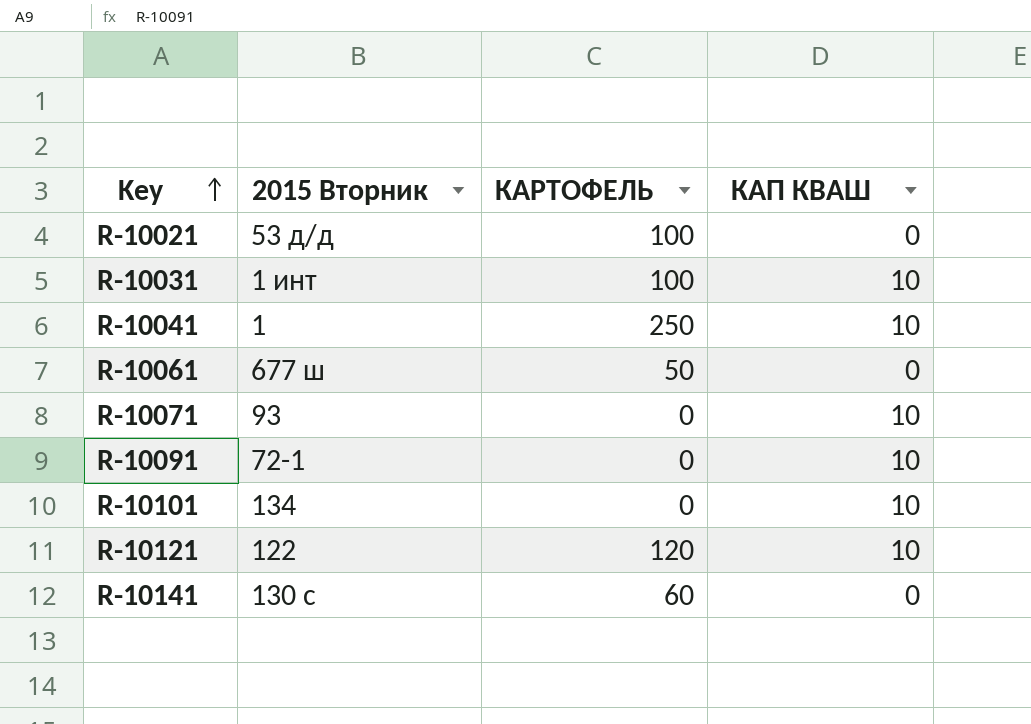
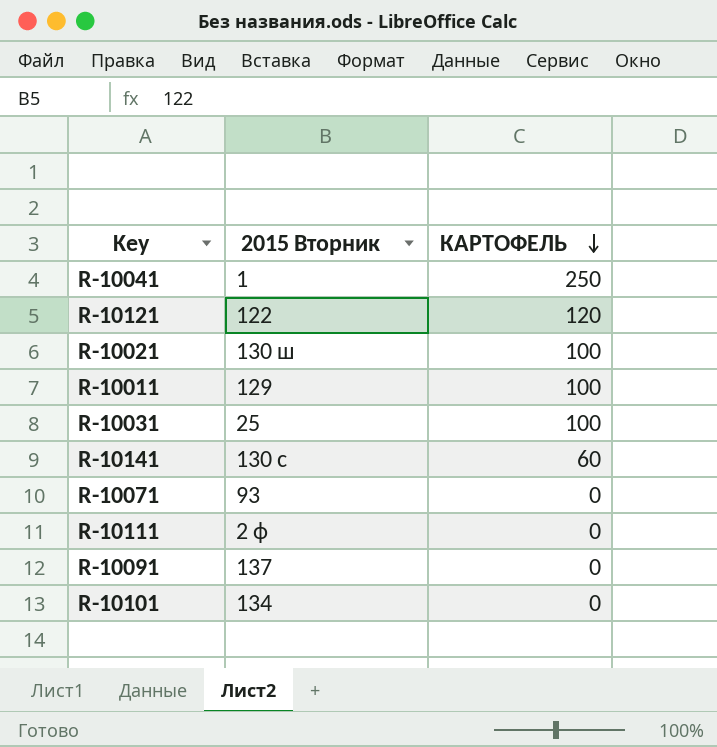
row order: Key ascending -> КАРТОФЕЛЬ descending
column КАП КВАШ | position: 4 -> none
row R-10061: 677 ш | 50 | 0 -> none
R-10021 | 2015 Вторник: 53 д/д -> 130 ш
row R-10011: none -> 129 | 100
R-10031 | 2015 Вторник: 1 инт -> 25
row R-10111: none -> 2 ф | 0
R-10091 | 2015 Вторник: 72-1 -> 137

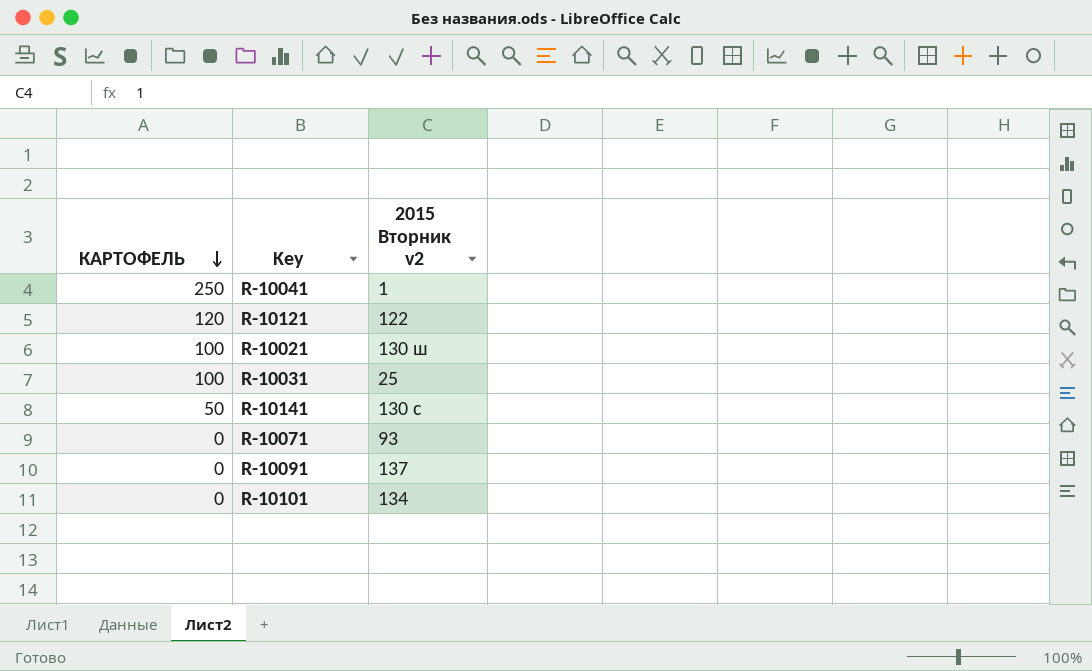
column КАРТОФЕЛЬ | position: 3 -> 1
column name: 2015 Вторник -> 2015 Вторник v2
row R-10011: 129 | 100 -> none
row R-10111: 2 ф | 0 -> none
R-10141 | КАРТОФЕЛЬ: 60 -> 50

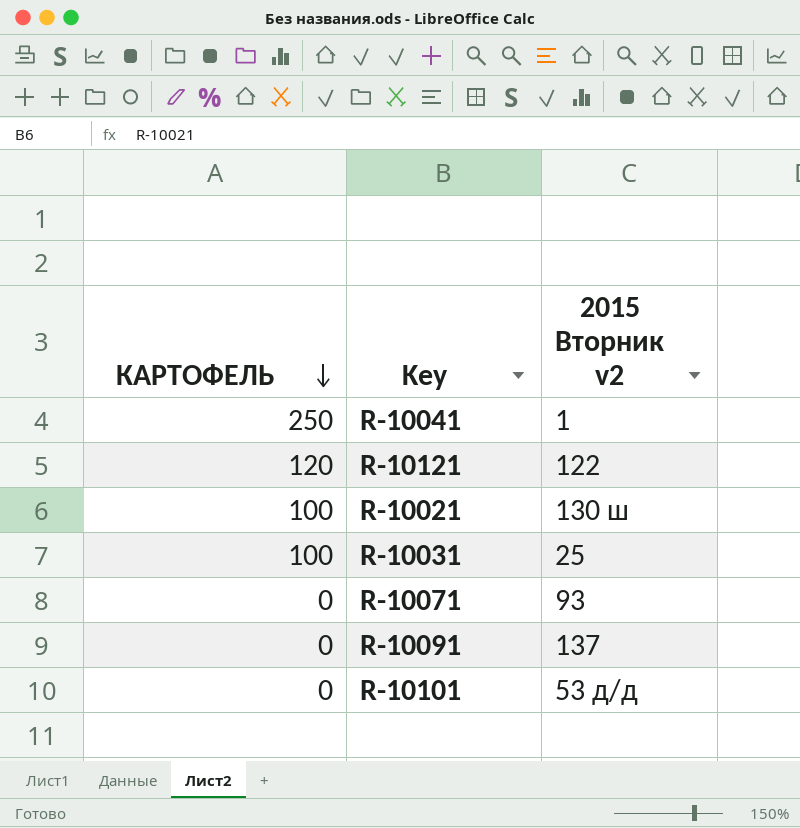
row R-10141: 50 | 130 с -> none
R-10101 | 2015 Вторник v2: 134 -> 53 д/д

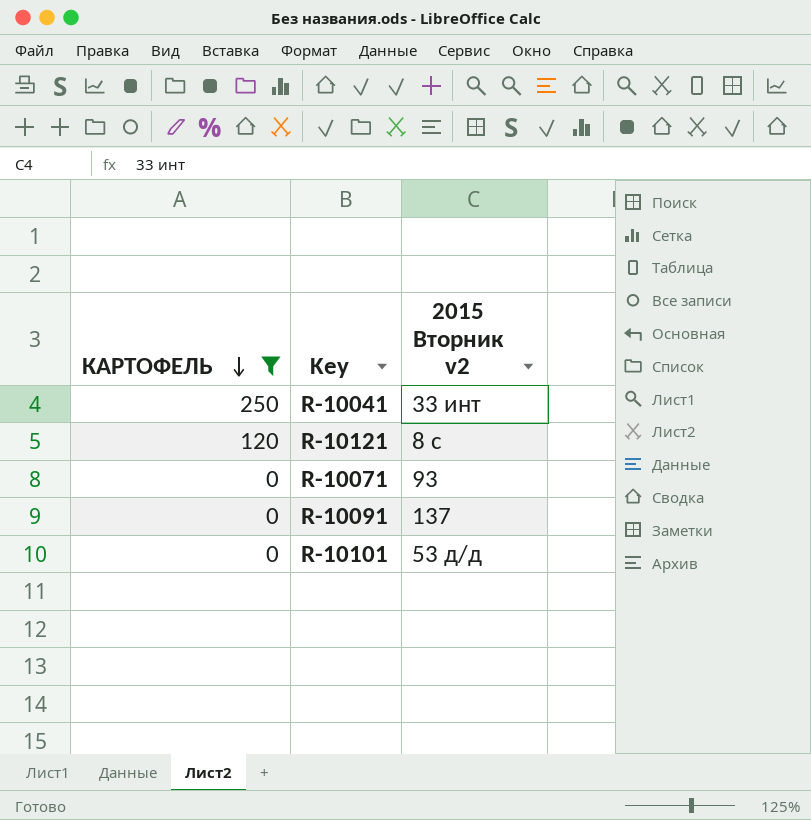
filter: none -> КАРТОФЕЛЬ != 100
R-10041 | 2015 Вторник v2: 1 -> 33 инт
R-10121 | 2015 Вторник v2: 122 -> 8 с

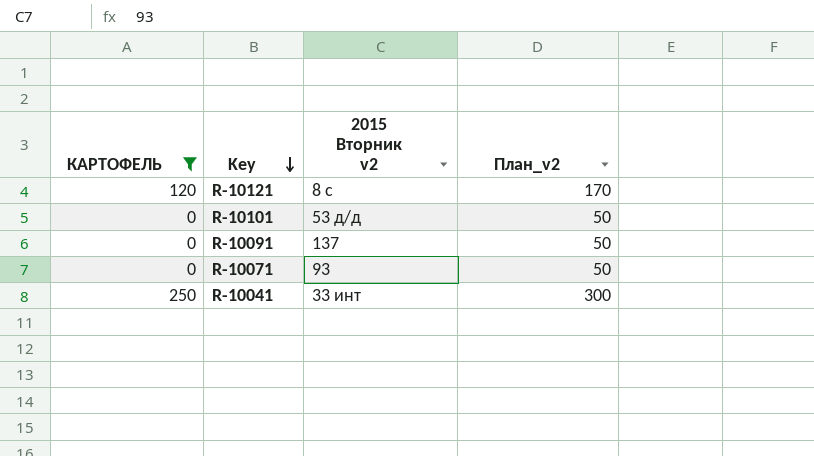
row order: КАРТОФЕЛЬ descending -> Key descending
column План_v2 | formula: none -> [КАРТОФЕЛЬ] + 50

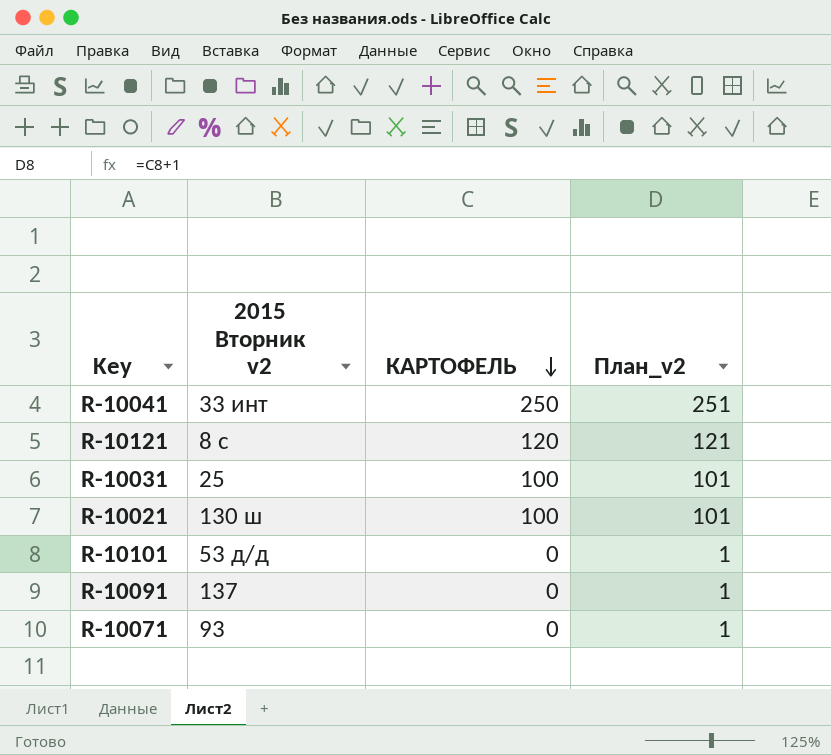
filter: КАРТОФЕЛЬ != 100 -> none
row order: Key descending -> КАРТОФЕЛЬ descending
column КАРТОФЕЛЬ | position: 1 -> 3
column План_v2 | formula: [КАРТОФЕЛЬ] + 50 -> [КАРТОФЕЛЬ] + 1

